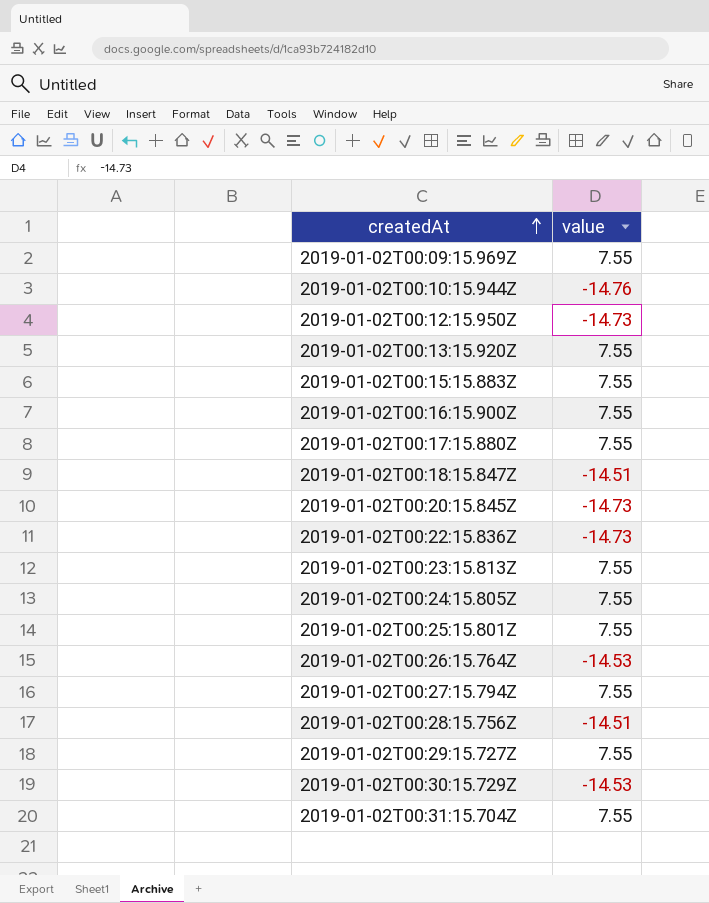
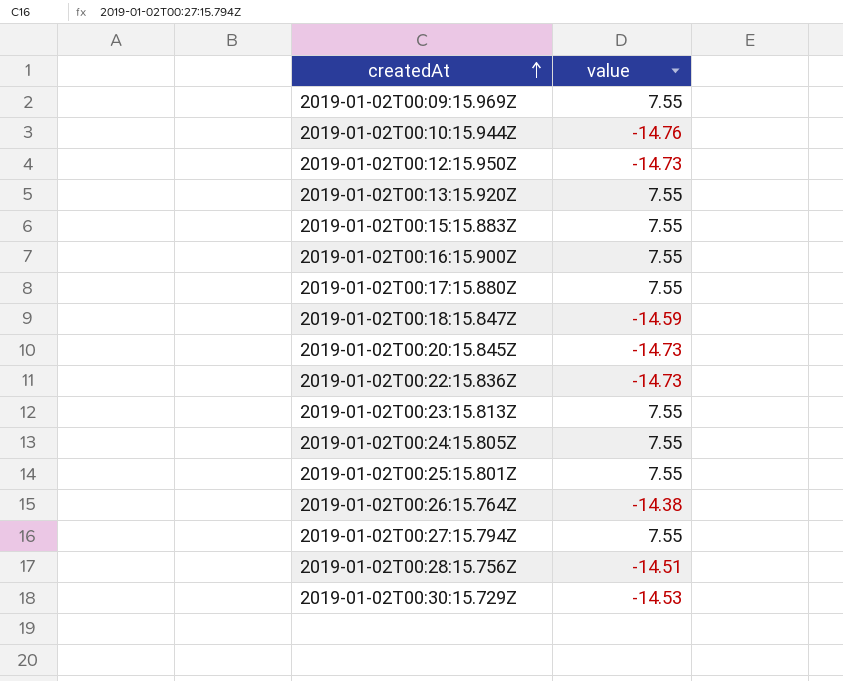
row 2019-01-02T00:29:15.727Z: 7.55 -> none
row 2019-01-02T00:31:15.704Z: 7.55 -> none
2019-01-02T00:18:15.847Z | value: -14.51 -> -14.59
2019-01-02T00:26:15.764Z | value: -14.53 -> -14.38

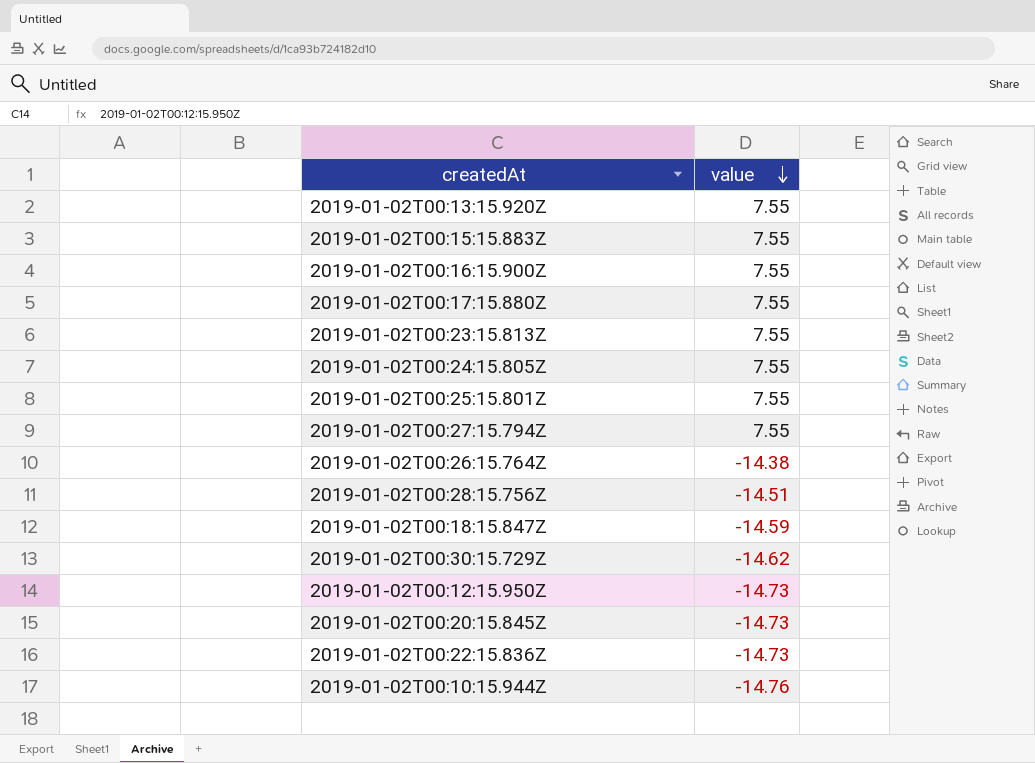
row order: createdAt ascending -> value descending
row 2019-01-02T00:09:15.969Z: 7.55 -> none
2019-01-02T00:30:15.729Z | value: -14.53 -> -14.62

